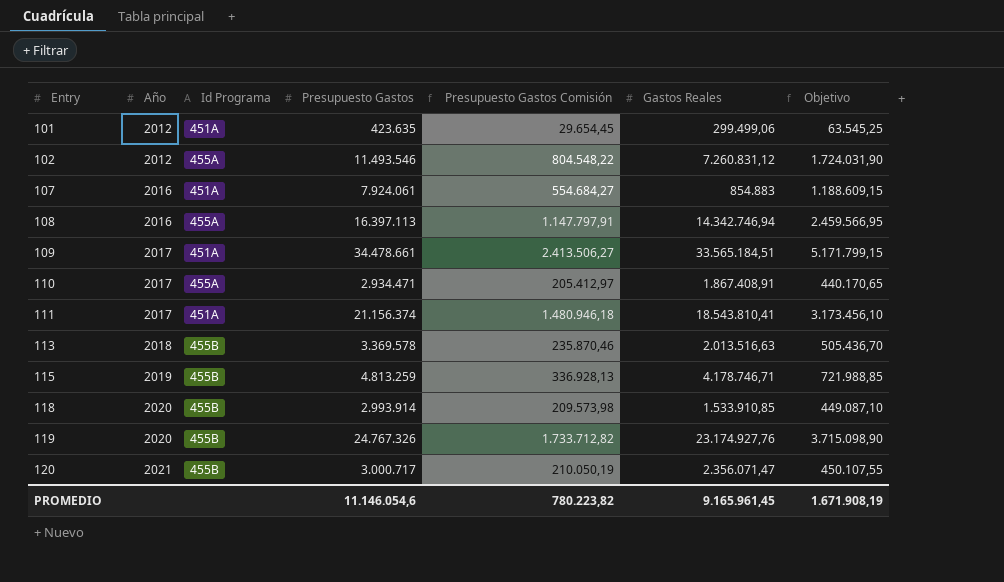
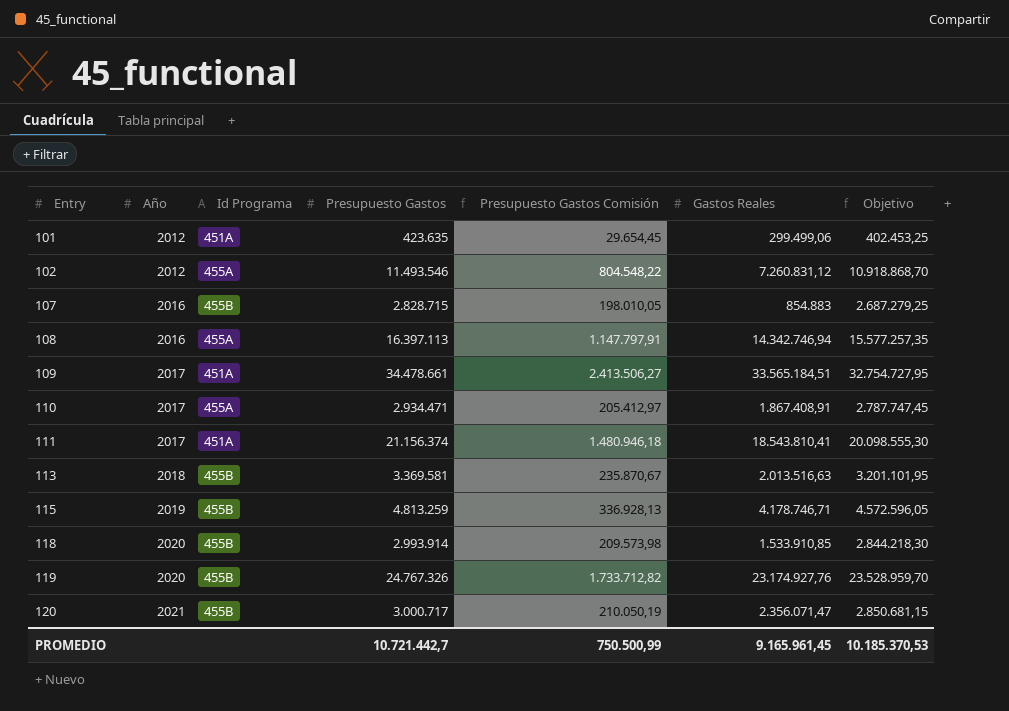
column Objetivo | formula: [Presupuesto Gastos] * 0,15 -> [Presupuesto Gastos] * 0,95
107 | Id Programa: 451A -> 455B
107 | Presupuesto Gastos: 7.924.061 -> 2.828.715
107 | Presupuesto Gastos Comisión: 554.684,27 -> 198.010,05
113 | Presupuesto Gastos: 3.369.578 -> 3.369.581
113 | Presupuesto Gastos Comisión: 235.870,46 -> 235.870,67
PROMEDIO | Presupuesto Gastos: 11.146.054,6 -> 10.721.442,7
PROMEDIO | Presupuesto Gastos Comisión: 780.223,82 -> 750.500,99
PROMEDIO | Objetivo: 1.671.908,19 -> 10.185.370,53

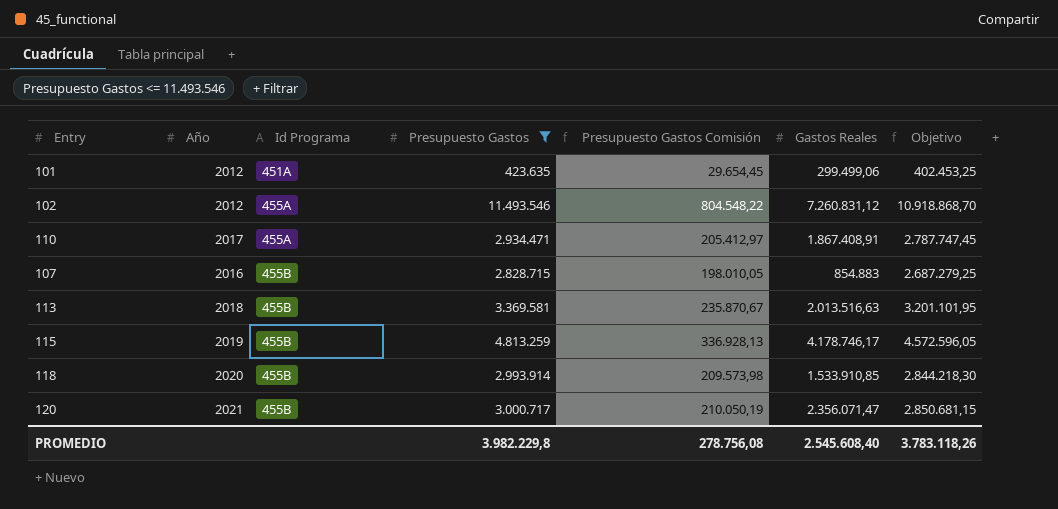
filter: none -> Presupuesto Gastos <= 11.493.546
row order: Entry ascending -> Id Programa ascending
115 | Gastos Reales: 4.178.746,71 -> 4.178.746,17
PROMEDIO | Presupuesto Gastos: 10.721.442,7 -> 3.982.229,8
PROMEDIO | Presupuesto Gastos Comisión: 750.500,99 -> 278.756,08
PROMEDIO | Gastos Reales: 9.165.961,45 -> 2.545.608,40
PROMEDIO | Objetivo: 10.185.370,53 -> 3.783.118,26

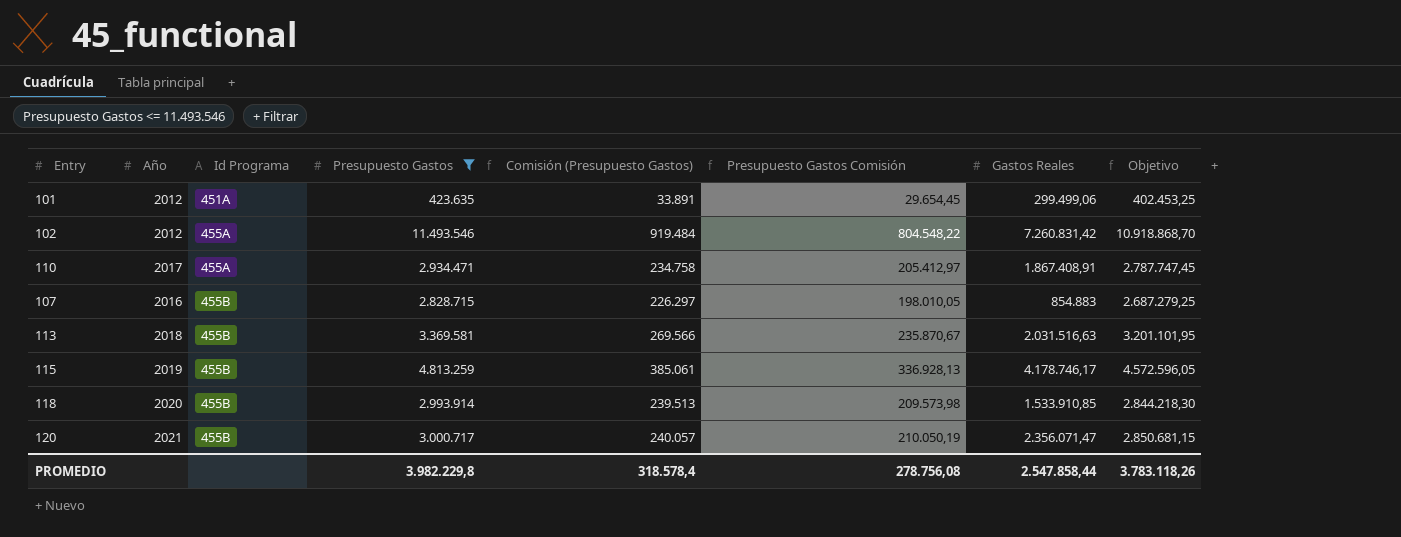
column Comisión (Presupuesto Gastos) | formula: none -> [Presupuesto Gastos] * 0,08
102 | Gastos Reales: 7.260.831,12 -> 7.260.831,42
113 | Gastos Reales: 2.013.516,63 -> 2.031.516,63
PROMEDIO | Gastos Reales: 2.545.608,40 -> 2.547.858,44

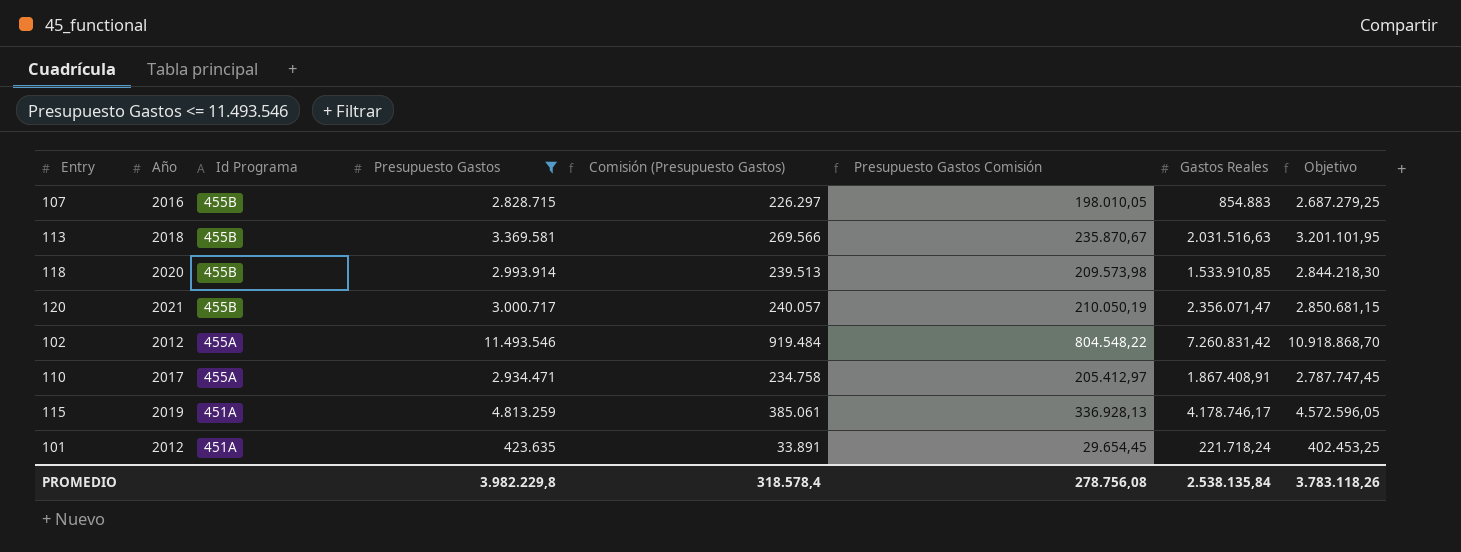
row order: Id Programa ascending -> Id Programa descending
115 | Id Programa: 455B -> 451A
101 | Gastos Reales: 299.499,06 -> 221.718,24
PROMEDIO | Gastos Reales: 2.547.858,44 -> 2.538.135,84

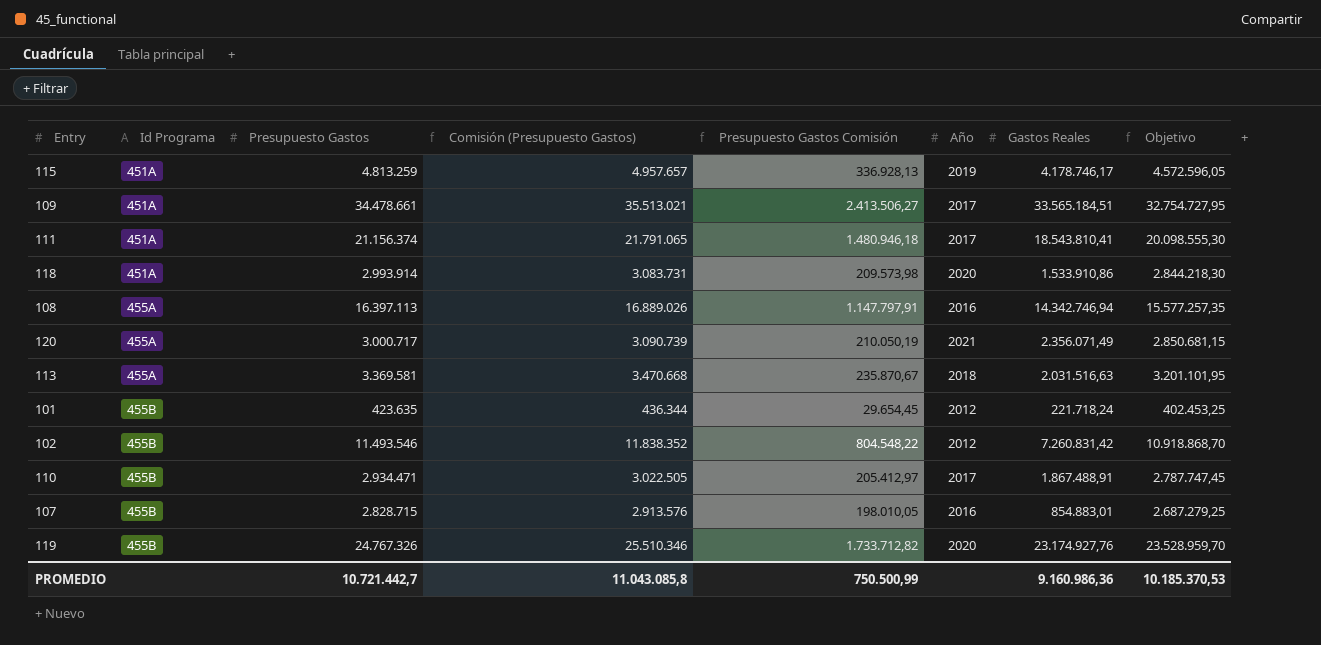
filter: Presupuesto Gastos <= 11.493.546 -> none
row order: Id Programa descending -> Id Programa ascending
column Comisión (Presupuesto Gastos) | formula: [Presupuesto Gastos] * 0,08 -> [Presupuesto Gastos] * 1,03
column Año | position: 2 -> 6
118 | Id Programa: 455B -> 451A
118 | Gastos Reales: 1.533.910,85 -> 1.533.910,86
120 | Id Programa: 455B -> 455A
120 | Gastos Reales: 2.356.071,47 -> 2.356.071,49
113 | Id Programa: 455B -> 455A
101 | Id Programa: 451A -> 455B
102 | Id Programa: 455A -> 455B
110 | Id Programa: 455A -> 455B
110 | Gastos Reales: 1.867.408,91 -> 1.867.488,91
107 | Gastos Reales: 854.883 -> 854.883,01
PROMEDIO | Presupuesto Gastos: 3.982.229,8 -> 10.721.442,7
PROMEDIO | Comisión (Presupuesto Gastos): 318.578,4 -> 11.043.085,8
PROMEDIO | Presupuesto Gastos Comisión: 278.756,08 -> 750.500,99
PROMEDIO | Gastos Reales: 2.538.135,84 -> 9.160.986,36
PROMEDIO | Objetivo: 3.783.118,26 -> 10.185.370,53

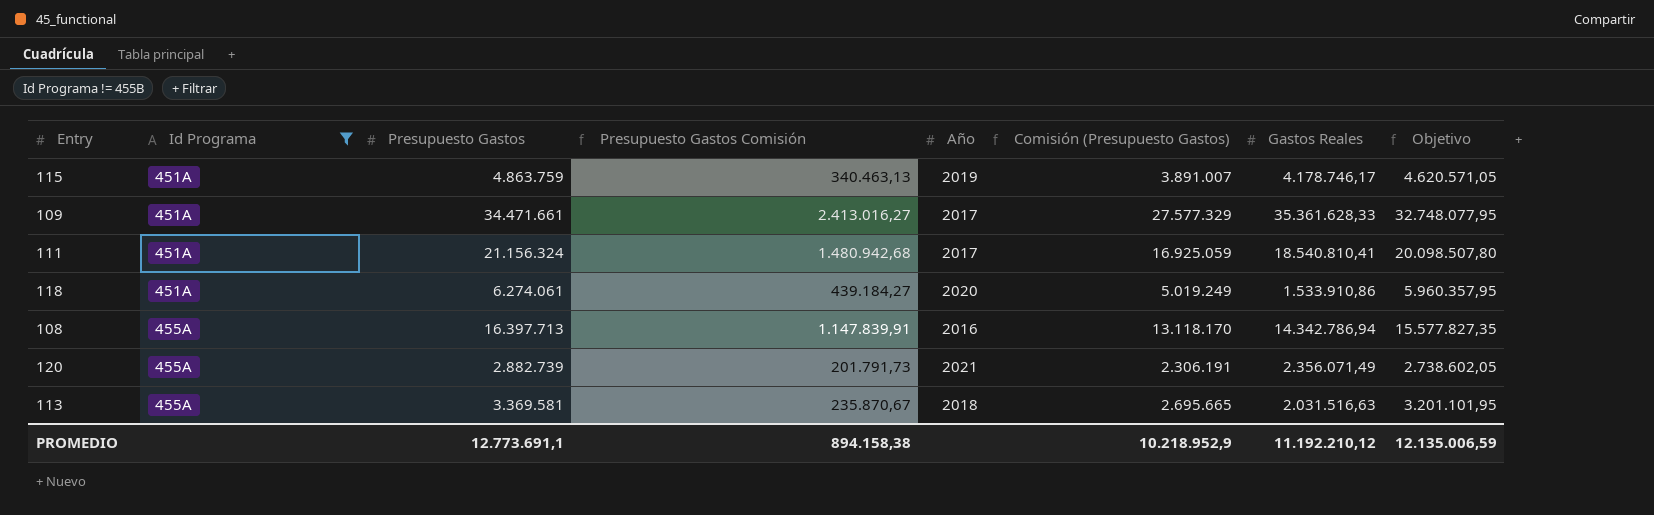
filter: none -> Id Programa != 455B
column Comisión (Presupuesto Gastos) | formula: [Presupuesto Gastos] * 1,03 -> [Presupuesto Gastos] * 0,8
column Comisión (Presupuesto Gastos) | position: 4 -> 6
115 | Presupuesto Gastos: 4.813.259 -> 4.863.759
115 | Presupuesto Gastos Comisión: 336.928,13 -> 340.463,13
115 | Objetivo: 4.572.596,05 -> 4.620.571,05
109 | Presupuesto Gastos: 34.478.661 -> 34.471.661
109 | Presupuesto Gastos Comisión: 2.413.506,27 -> 2.413.016,27
109 | Gastos Reales: 33.565.184,51 -> 35.361.628,33
109 | Objetivo: 32.754.727,95 -> 32.748.077,95
111 | Presupuesto Gastos: 21.156.374 -> 21.156.324
111 | Presupuesto Gastos Comisión: 1.480.946,18 -> 1.480.942,68
111 | Gastos Reales: 18.543.810,41 -> 18.540.810,41
111 | Objetivo: 20.098.555,30 -> 20.098.507,80
118 | Presupuesto Gastos: 2.993.914 -> 6.274.061
118 | Presupuesto Gastos Comisión: 209.573,98 -> 439.184,27
118 | Objetivo: 2.844.218,30 -> 5.960.357,95
108 | Presupuesto Gastos: 16.397.113 -> 16.397.713
108 | Presupuesto Gastos Comisión: 1.147.797,91 -> 1.147.839,91
108 | Gastos Reales: 14.342.746,94 -> 14.342.786,94
108 | Objetivo: 15.577.257,35 -> 15.577.827,35
120 | Presupuesto Gastos: 3.000.717 -> 2.882.739
120 | Presupuesto Gastos Comisión: 210.050,19 -> 201.791,73
120 | Objetivo: 2.850.681,15 -> 2.738.602,05
PROMEDIO | Presupuesto Gastos: 10.721.442,7 -> 12.773.691,1
PROMEDIO | Presupuesto Gastos Comisión: 750.500,99 -> 894.158,38
PROMEDIO | Comisión (Presupuesto Gastos): 11.043.085,8 -> 10.218.952,9
PROMEDIO | Gastos Reales: 9.160.986,36 -> 11.192.210,12
PROMEDIO | Objetivo: 10.185.370,53 -> 12.135.006,59

